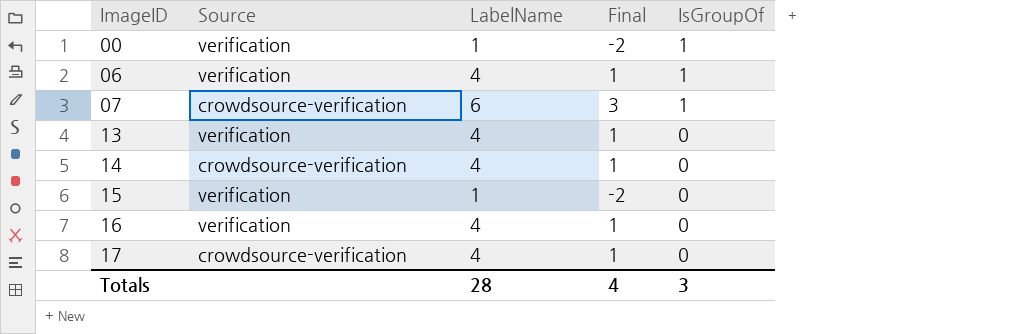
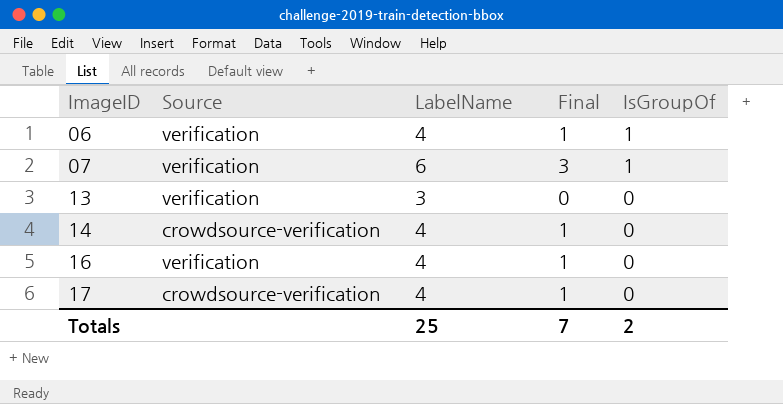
row 00: verification | 1 | -2 | 1 -> none
row 15: verification | 1 | -2 | 0 -> none
07 | Source: crowdsource-verification -> verification
13 | LabelName: 4 -> 3
13 | Final: 1 -> 0
Totals | LabelName: 28 -> 25
Totals | Final: 4 -> 7
Totals | IsGroupOf: 3 -> 2

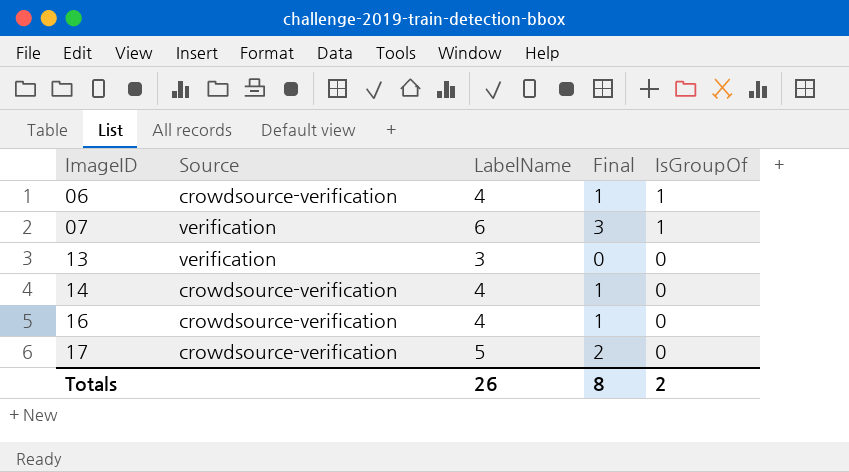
06 | Source: verification -> crowdsource-verification
16 | Source: verification -> crowdsource-verification
17 | LabelName: 4 -> 5
17 | Final: 1 -> 2
Totals | LabelName: 25 -> 26
Totals | Final: 7 -> 8

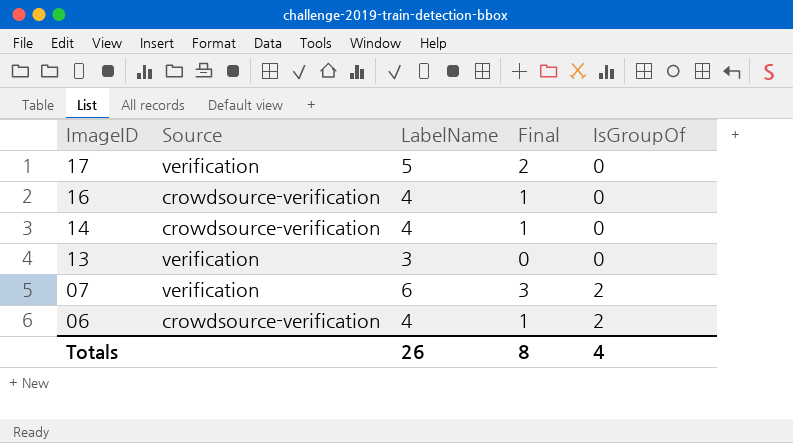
row order: ImageID ascending -> ImageID descending
17 | Source: crowdsource-verification -> verification
07 | IsGroupOf: 1 -> 2
06 | IsGroupOf: 1 -> 2
Totals | IsGroupOf: 2 -> 4

